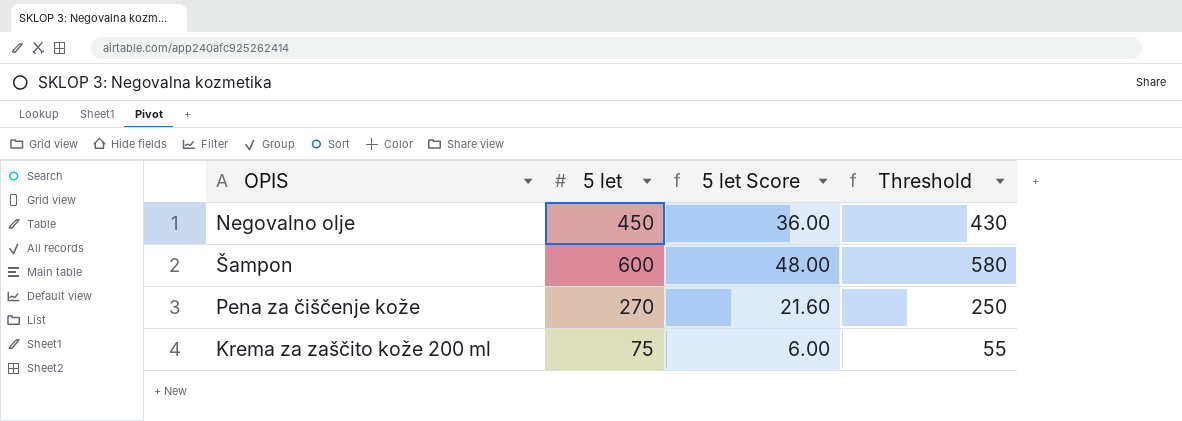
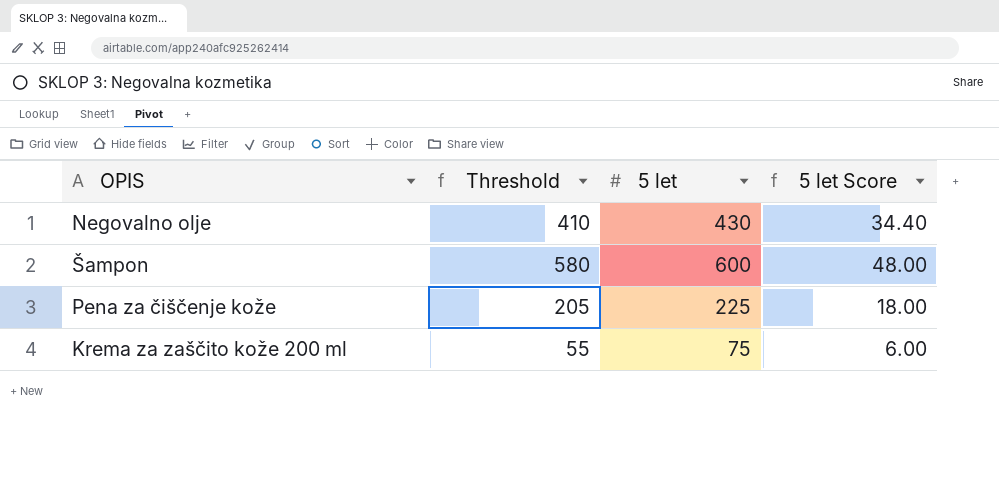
column Threshold | position: 4 -> 2
Negovalno olje | Threshold: 430 -> 410
Negovalno olje | 5 let: 450 -> 430
Negovalno olje | 5 let Score: 36.00 -> 34.40
Pena za čiščenje kože | Threshold: 250 -> 205
Pena za čiščenje kože | 5 let: 270 -> 225
Pena za čiščenje kože | 5 let Score: 21.60 -> 18.00

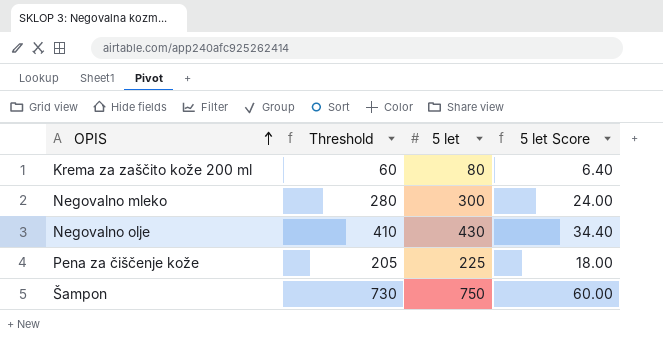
row order: none -> OPIS ascending
Krema za zaščito kože 200 ml | Threshold: 55 -> 60
Krema za zaščito kože 200 ml | 5 let: 75 -> 80
Krema za zaščito kože 200 ml | 5 let Score: 6.00 -> 6.40
row Negovalno mleko: none -> 280 | 300 | 24.00
Šampon | Threshold: 580 -> 730
Šampon | 5 let: 600 -> 750
Šampon | 5 let Score: 48.00 -> 60.00

